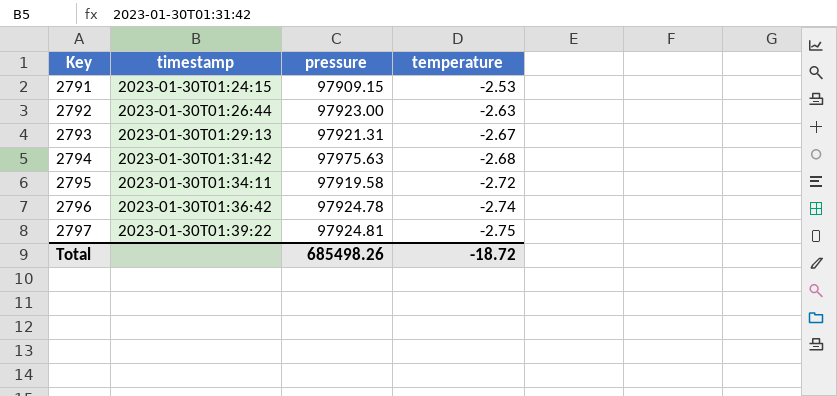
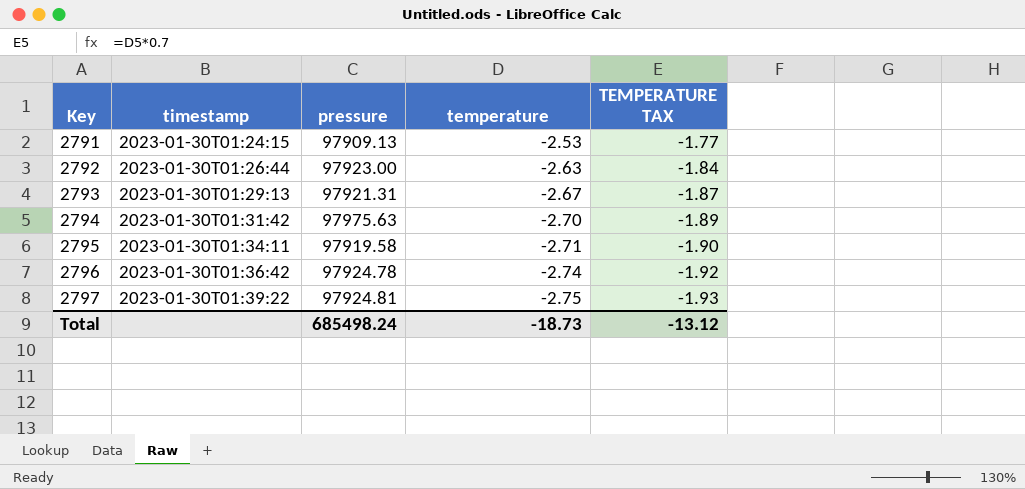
column TEMPERATURE TAX | formula: none -> [temperature] * 0.7
2791 | pressure: 97909.15 -> 97909.13
2794 | temperature: -2.68 -> -2.70
2795 | temperature: -2.72 -> -2.71
Total | pressure: 685498.26 -> 685498.24
Total | temperature: -18.72 -> -18.73

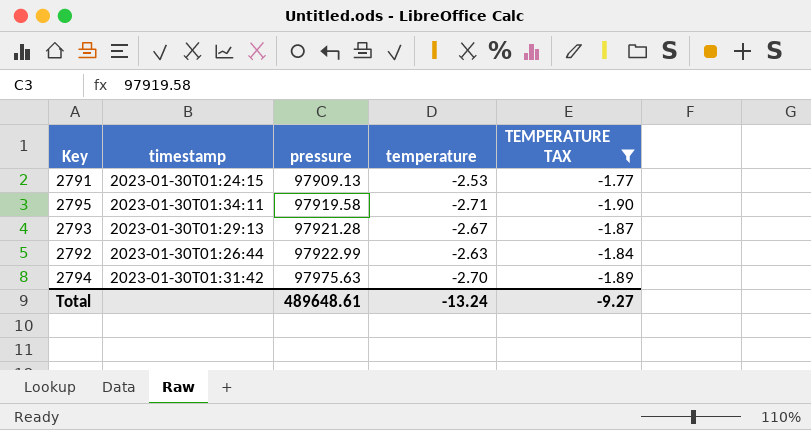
filter: none -> TEMPERATURE TAX >= -1.90
row order: Key ascending -> pressure ascending
2793 | pressure: 97921.31 -> 97921.28
2792 | pressure: 97923.00 -> 97922.99
Total | pressure: 685498.24 -> 489648.61
Total | temperature: -18.73 -> -13.24
Total | TEMPERATURE TAX: -13.12 -> -9.27

